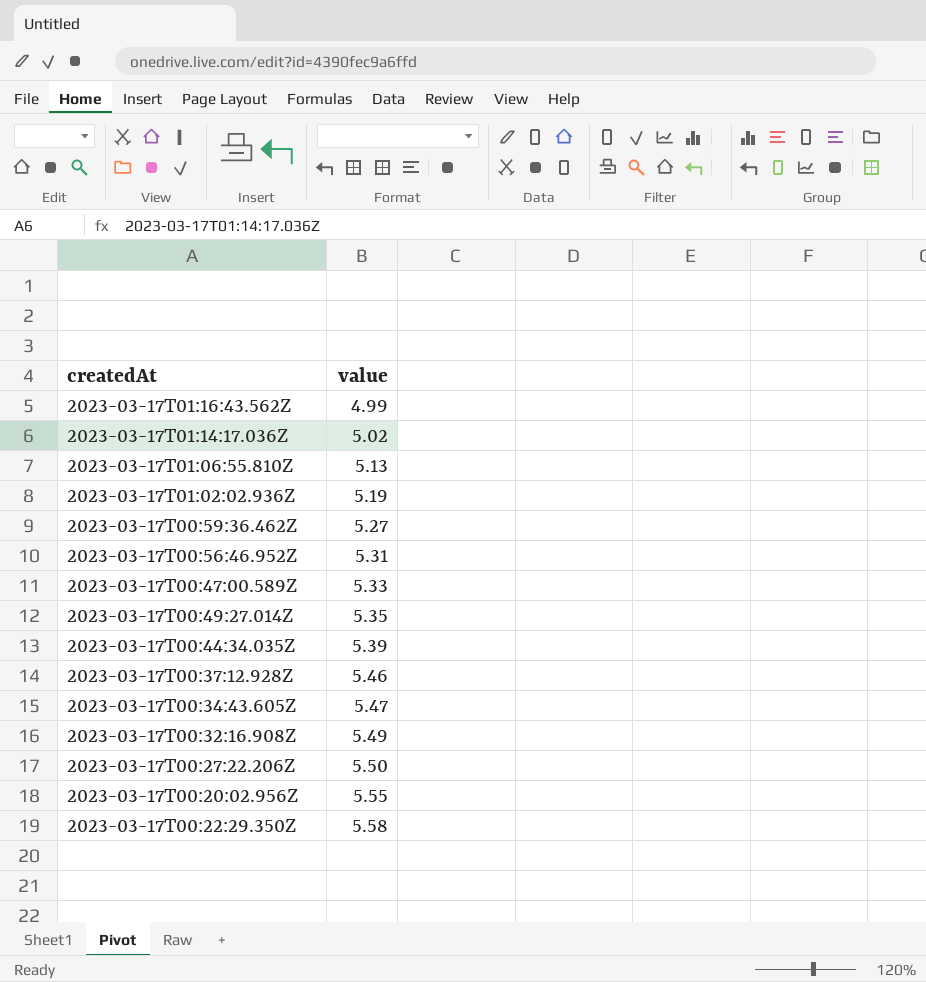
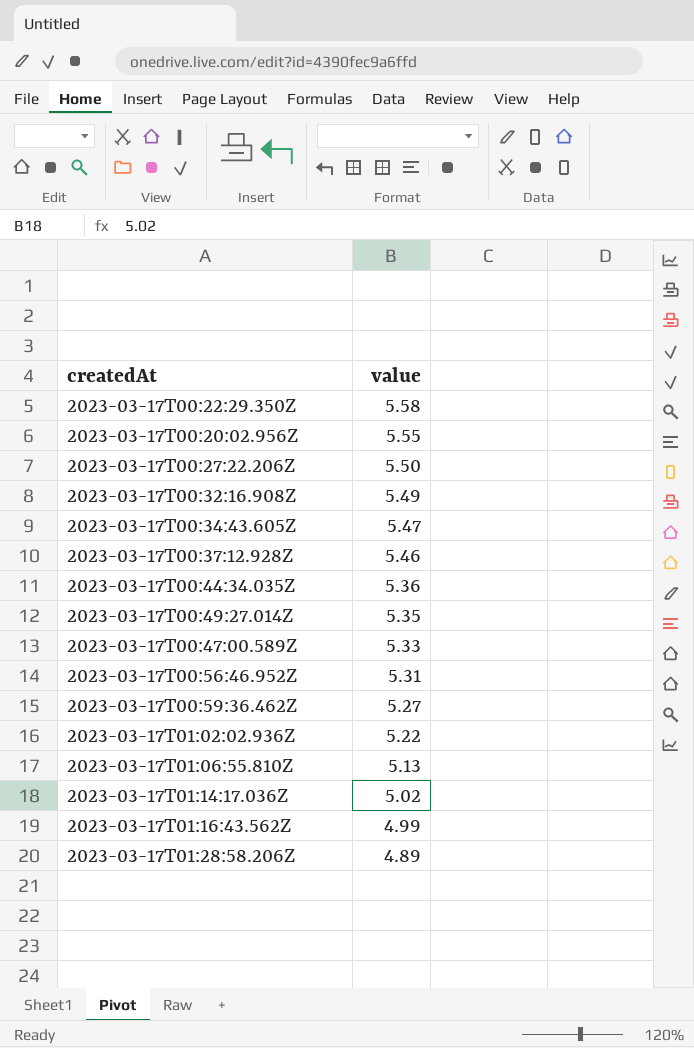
row order: value ascending -> value descending
2023-03-17T00:44:34.035Z | value: 5.39 -> 5.36
2023-03-17T01:02:02.936Z | value: 5.19 -> 5.22
row 2023-03-17T01:28:58.206Z: none -> 4.89

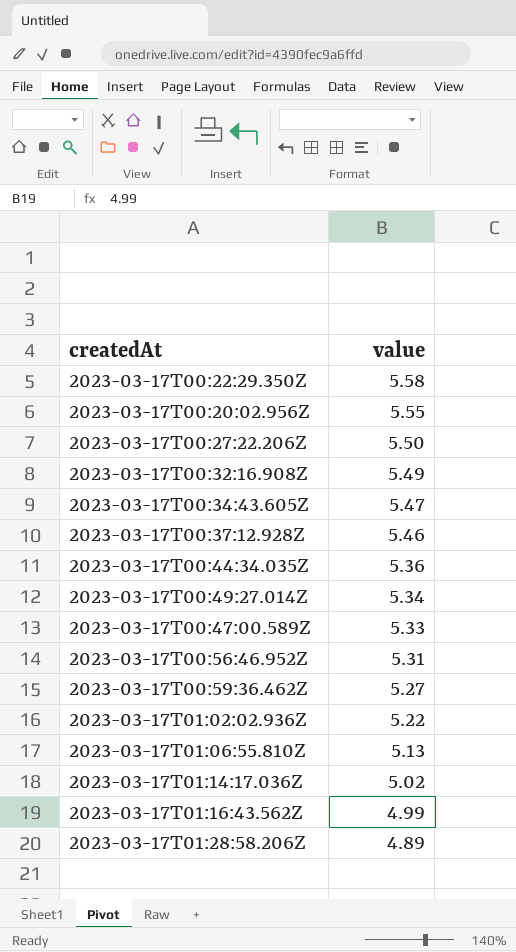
2023-03-17T00:49:27.014Z | value: 5.35 -> 5.34

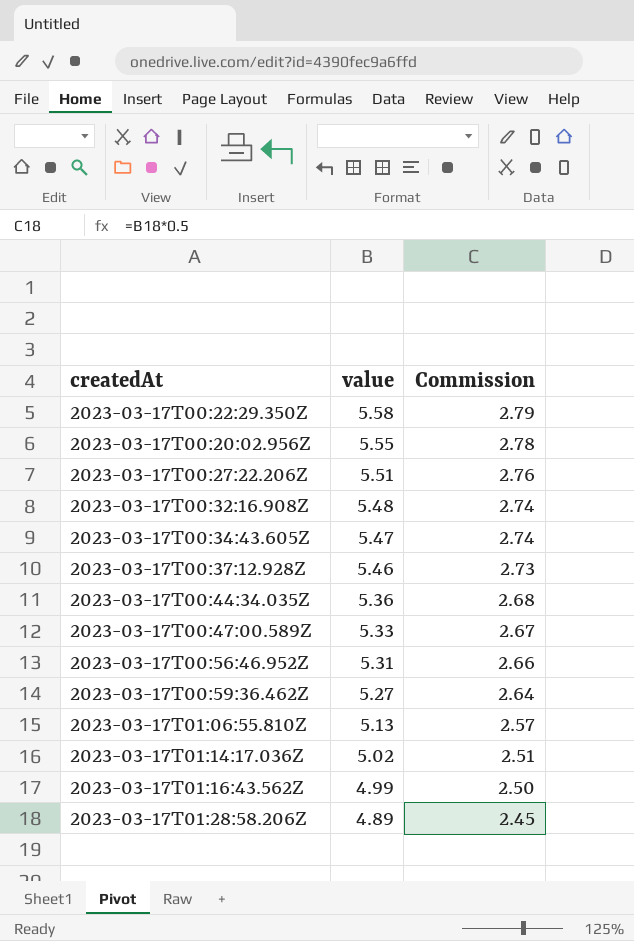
column Commission | formula: none -> [value] * 0.5
row 2023-03-17T00:49:27.014Z: 5.34 -> none
row 2023-03-17T01:02:02.936Z: 5.22 -> none
2023-03-17T00:27:22.206Z | value: 5.50 -> 5.51
2023-03-17T00:32:16.908Z | value: 5.49 -> 5.48

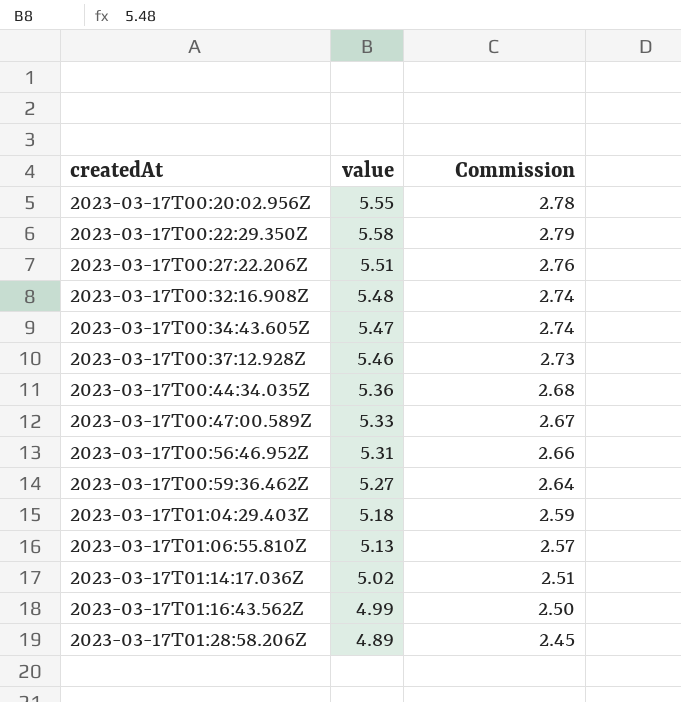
row order: value descending -> createdAt ascending
row 2023-03-17T01:04:29.403Z: none -> 5.18 | 2.59

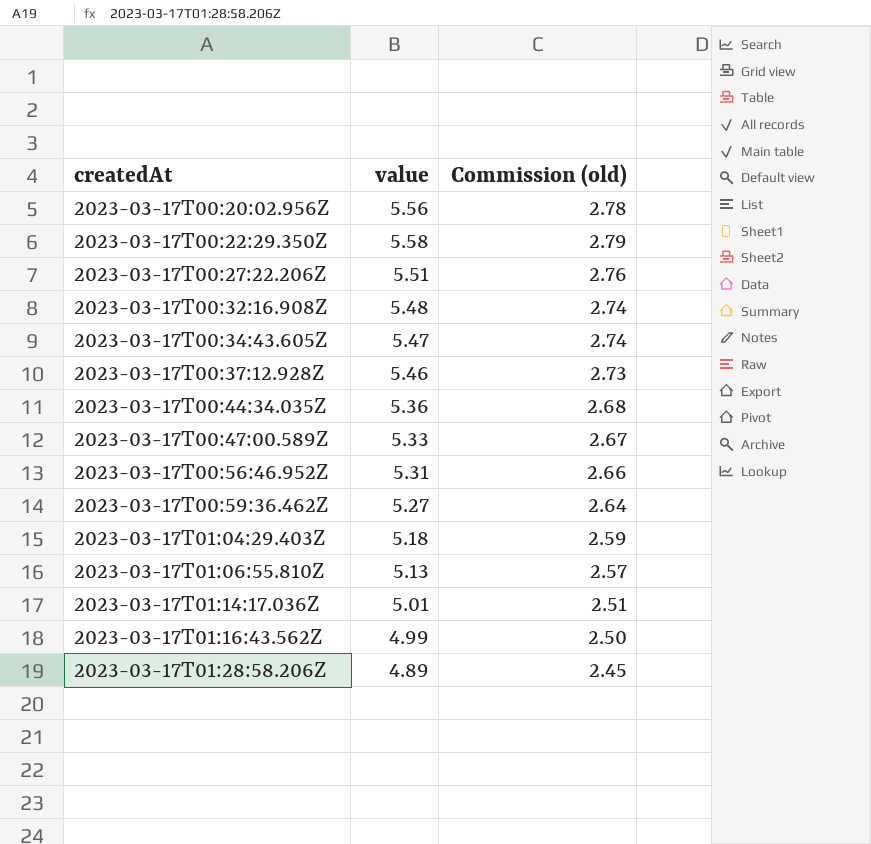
column name: Commission -> Commission (old)
2023-03-17T00:20:02.956Z | value: 5.55 -> 5.56
2023-03-17T01:14:17.036Z | value: 5.02 -> 5.01

